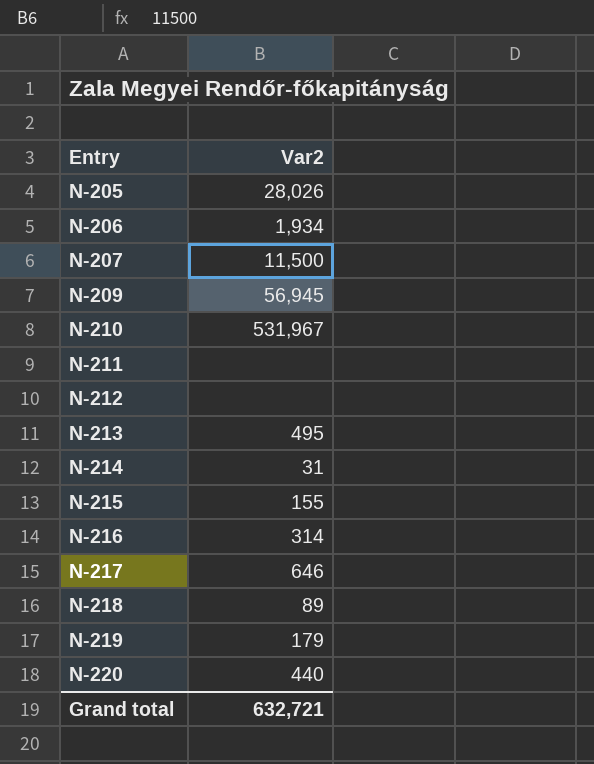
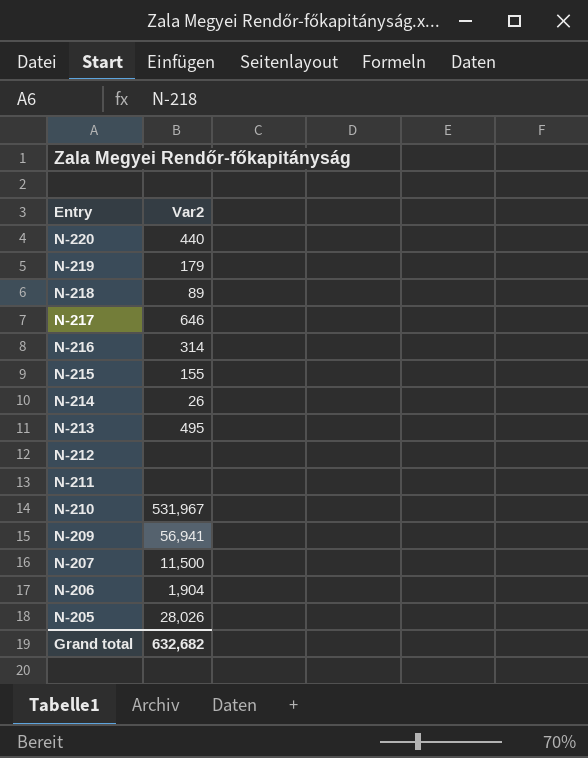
row order: Entry ascending -> Entry descending
N-214 | Var2: 31 -> 26
N-209 | Var2: 56,945 -> 56,941
N-206 | Var2: 1,934 -> 1,904
Grand total | Var2: 632,721 -> 632,682

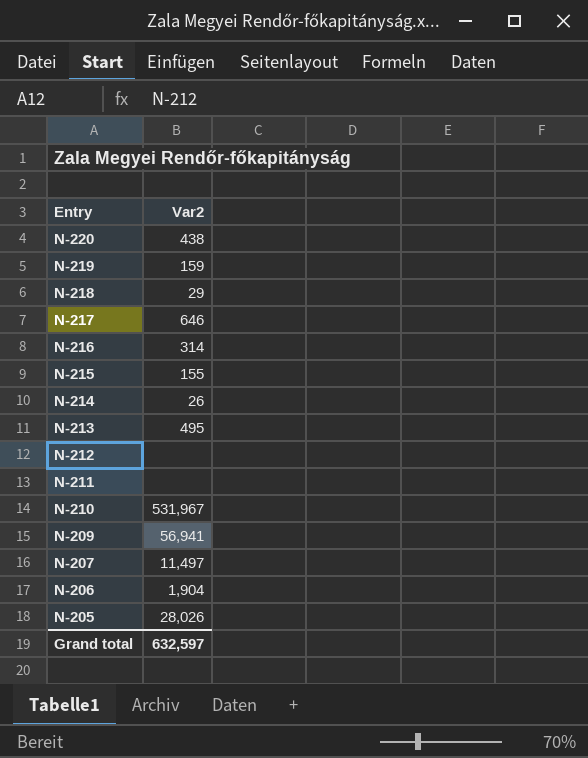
N-220 | Var2: 440 -> 438
N-219 | Var2: 179 -> 159
N-218 | Var2: 89 -> 29
N-207 | Var2: 11,500 -> 11,497
Grand total | Var2: 632,682 -> 632,597

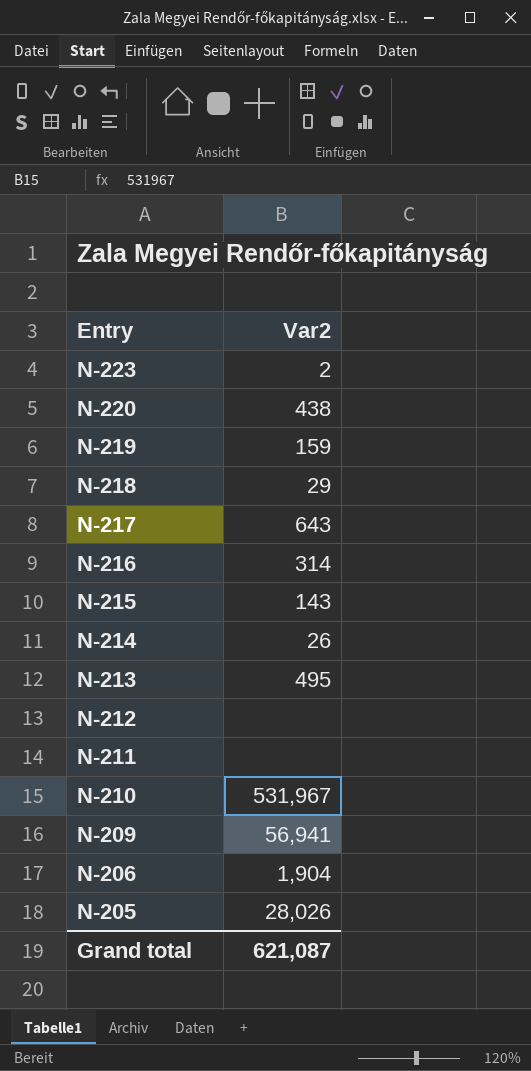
row N-207: 11,497 -> none
row N-223: none -> 2
N-217 | Var2: 646 -> 643
N-215 | Var2: 155 -> 143
Grand total | Var2: 632,597 -> 621,087

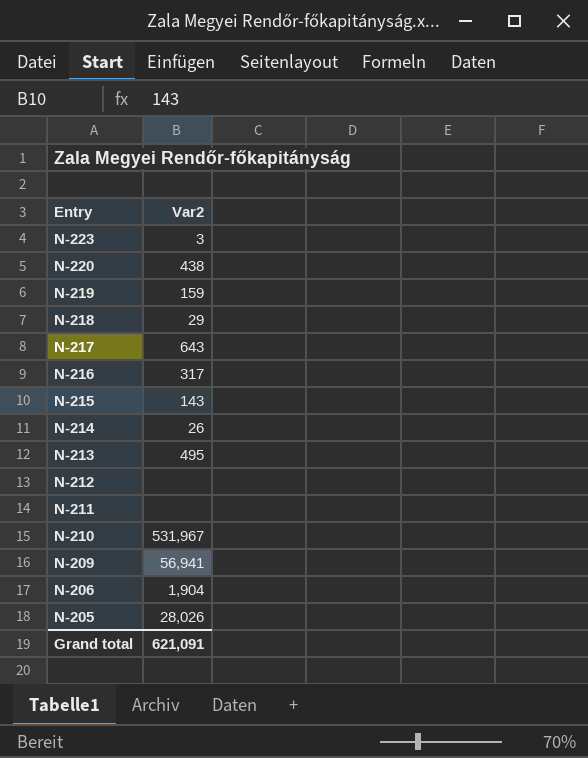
N-223 | Var2: 2 -> 3
N-216 | Var2: 314 -> 317
Grand total | Var2: 621,087 -> 621,091

